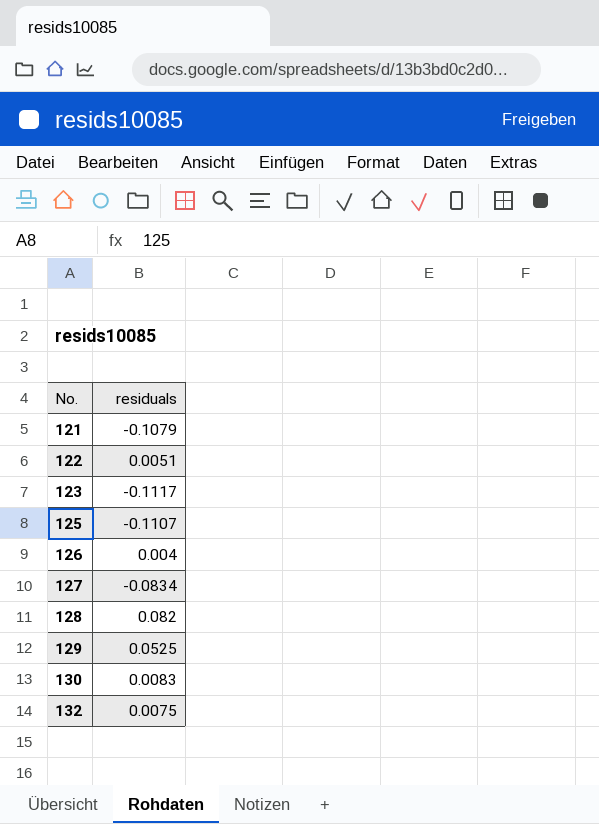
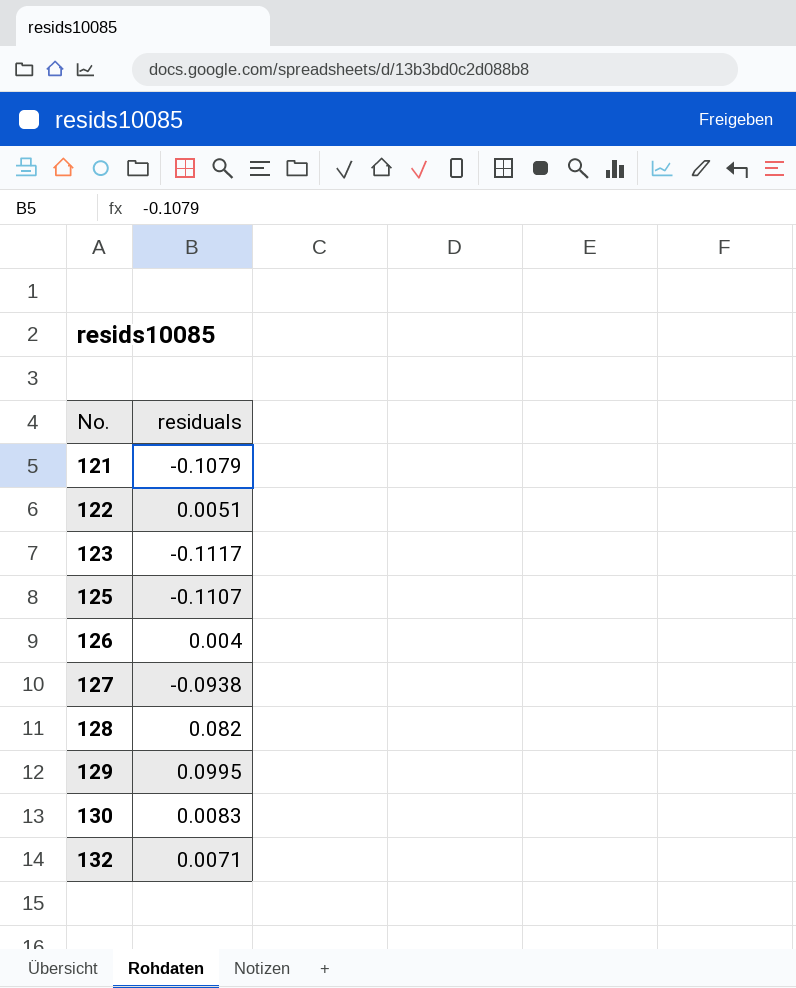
127 | residuals: -0.0834 -> -0.0938
129 | residuals: 0.0525 -> 0.0995
132 | residuals: 0.0075 -> 0.0071

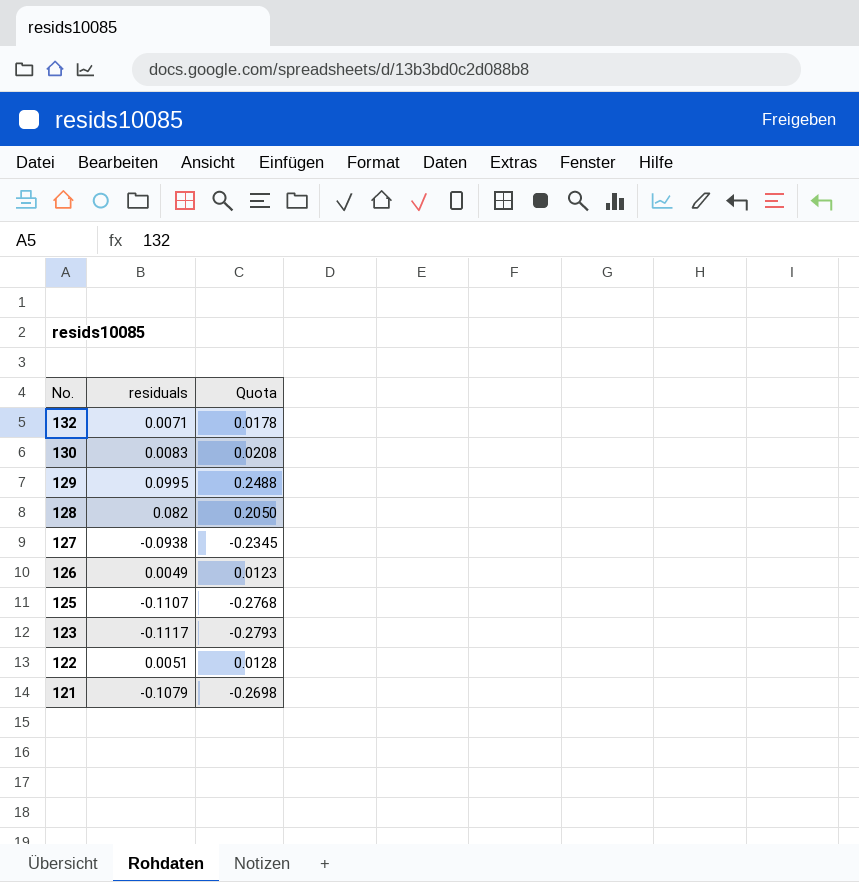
row order: No. ascending -> No. descending
column Quota | formula: none -> [residuals] * 2.5
126 | residuals: 0.004 -> 0.0049

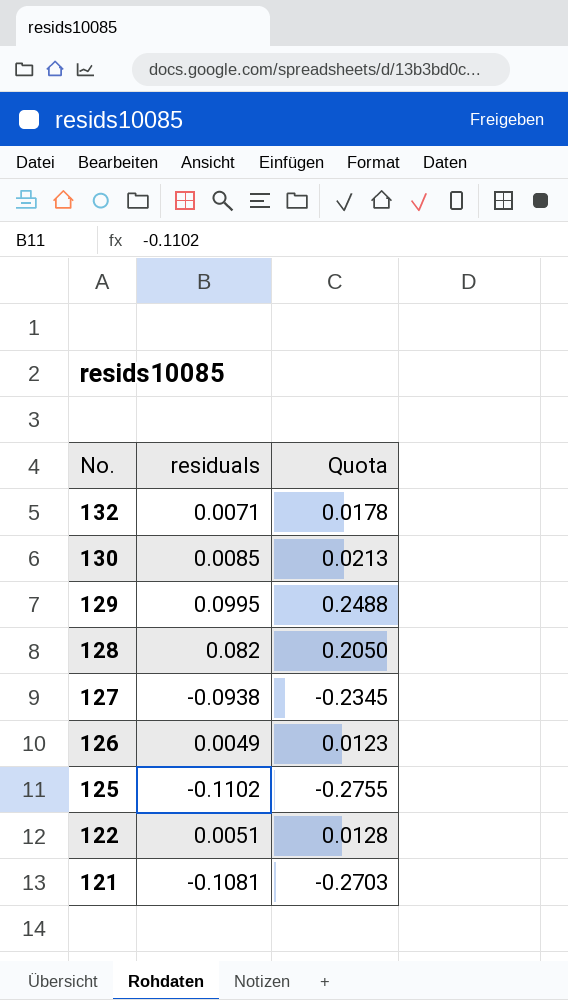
row 123: -0.1117 | -0.2793 -> none
130 | residuals: 0.0083 -> 0.0085
130 | Quota: 0.0208 -> 0.0213
125 | residuals: -0.1107 -> -0.1102
125 | Quota: -0.2768 -> -0.2755
121 | residuals: -0.1079 -> -0.1081
121 | Quota: -0.2698 -> -0.2703

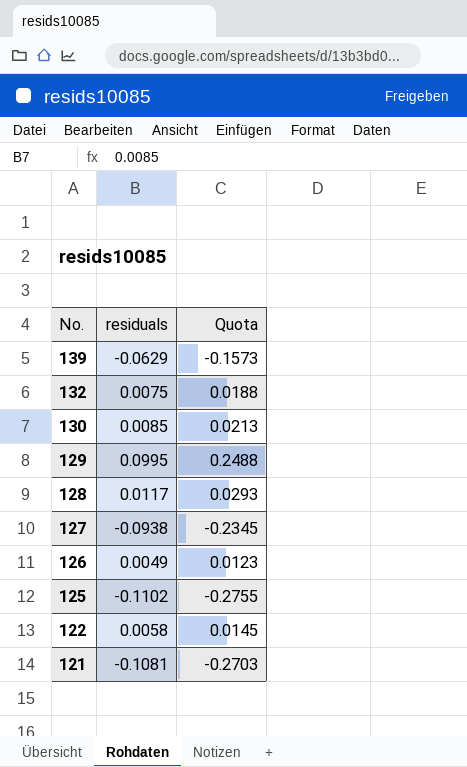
row 139: none -> -0.0629 | -0.1573
132 | residuals: 0.0071 -> 0.0075
132 | Quota: 0.0178 -> 0.0188
128 | residuals: 0.082 -> 0.0117
128 | Quota: 0.2050 -> 0.0293
122 | residuals: 0.0051 -> 0.0058
122 | Quota: 0.0128 -> 0.0145

